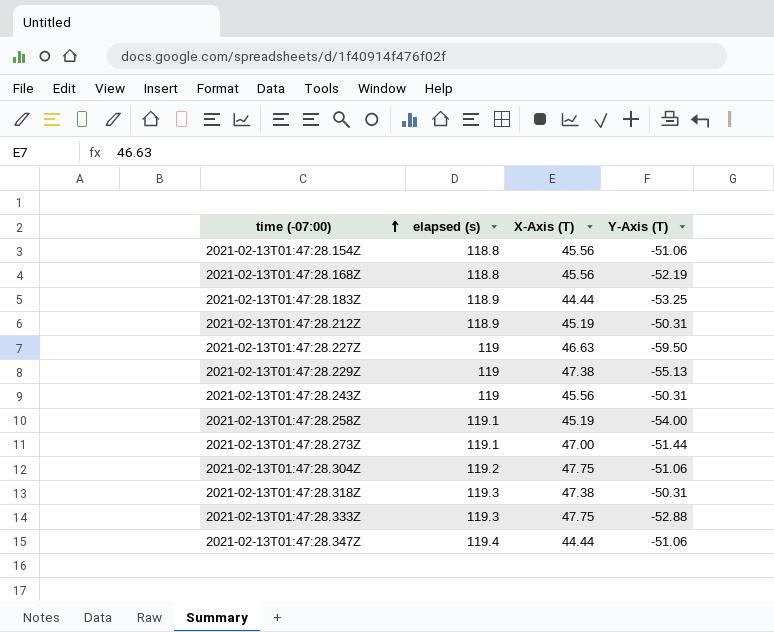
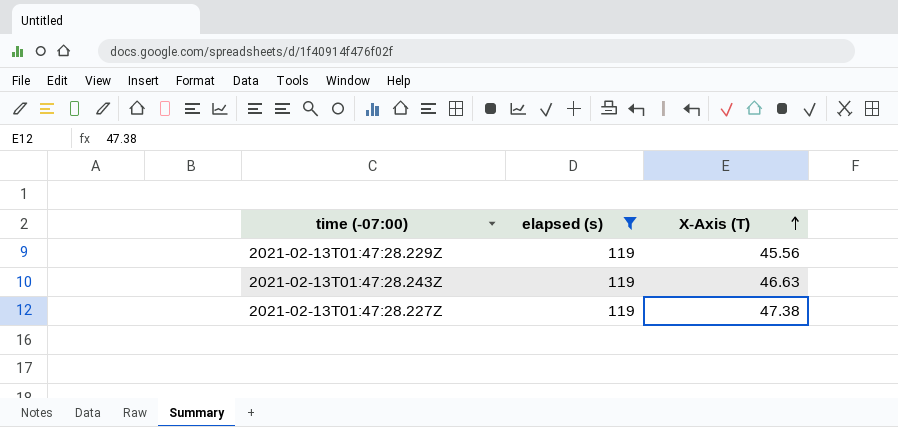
filter: none -> elapsed (s) = 119
row order: time (-07:00) ascending -> X-Axis (T) ascending
column Y-Axis (T) | position: 4 -> none
2021-02-13T01:47:28.229Z | X-Axis (T): 47.38 -> 45.56
2021-02-13T01:47:28.243Z | X-Axis (T): 45.56 -> 46.63
2021-02-13T01:47:28.227Z | X-Axis (T): 46.63 -> 47.38

